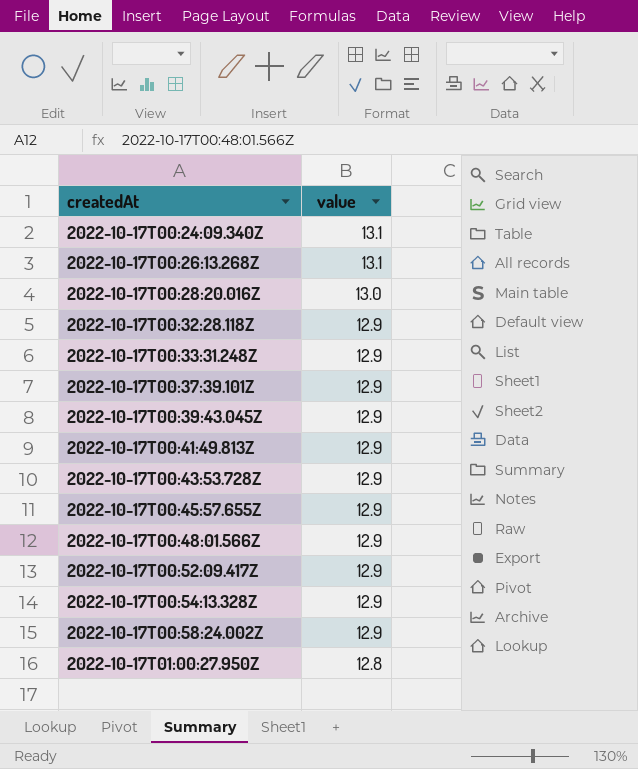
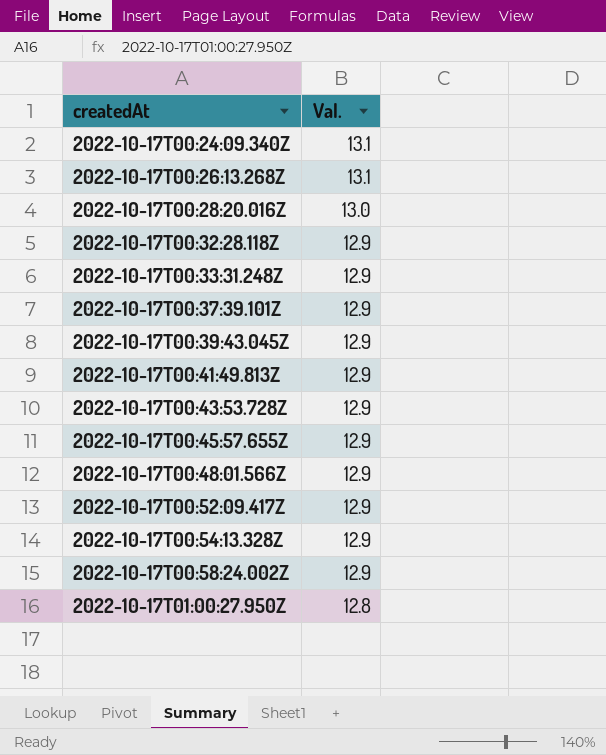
column name: value -> Val.

